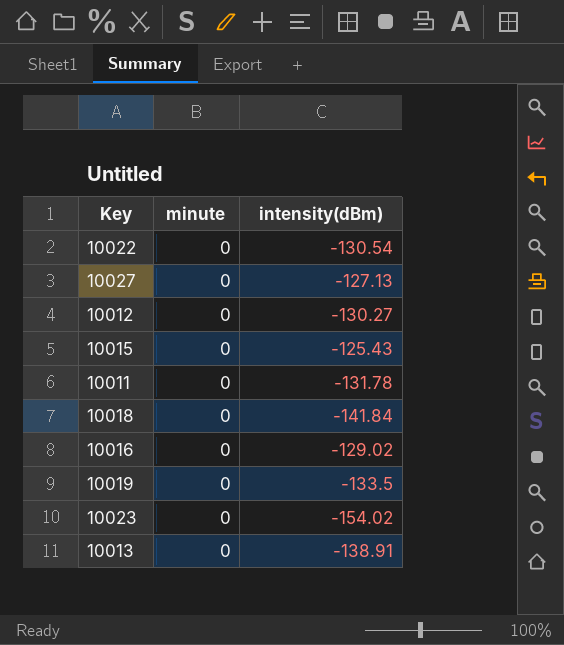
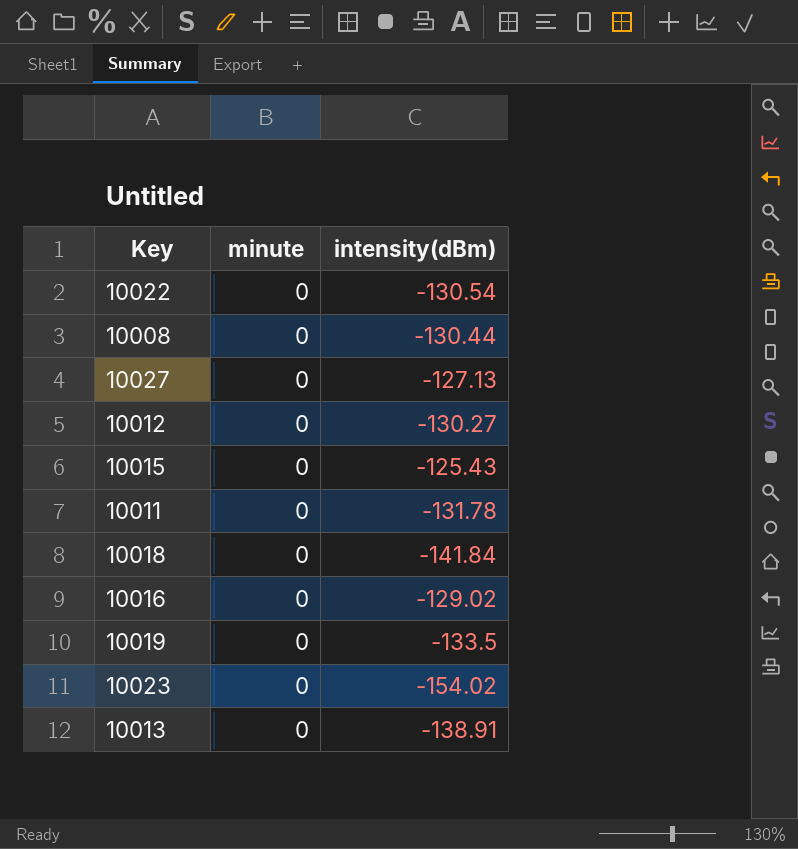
row 10008: none -> 0 | -130.44

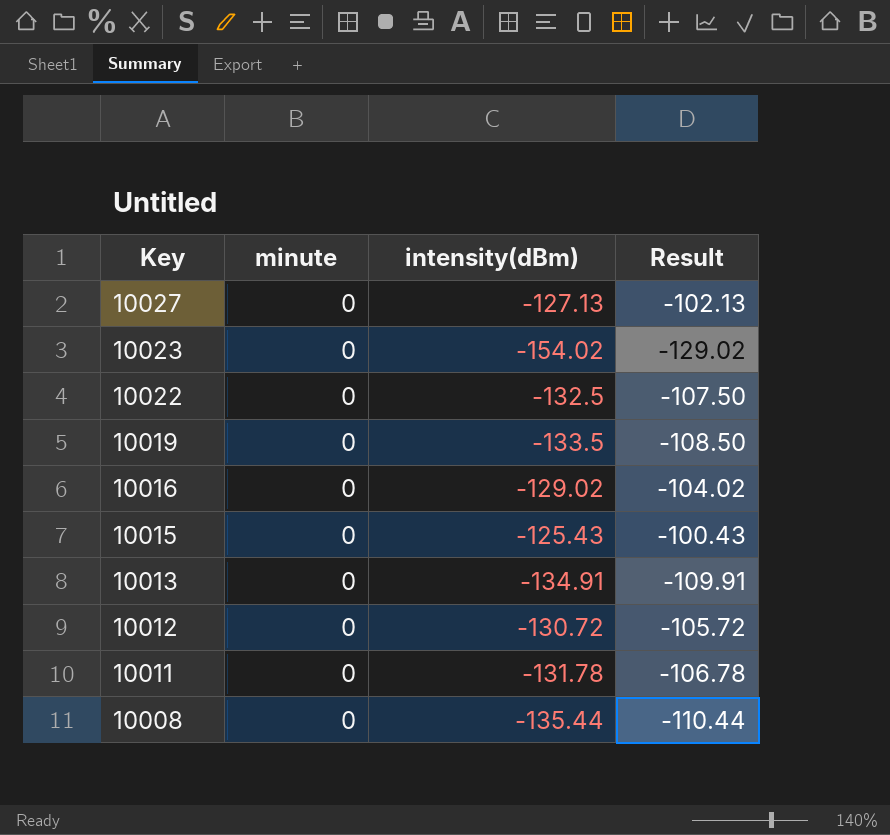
row order: none -> Key descending
column Result | formula: none -> [intensity(dBm)] + 25
row 10018: 0 | -141.84 -> none
10022 | intensity(dBm): -130.54 -> -132.5
10013 | intensity(dBm): -138.91 -> -134.91
10012 | intensity(dBm): -130.27 -> -130.72
10008 | intensity(dBm): -130.44 -> -135.44

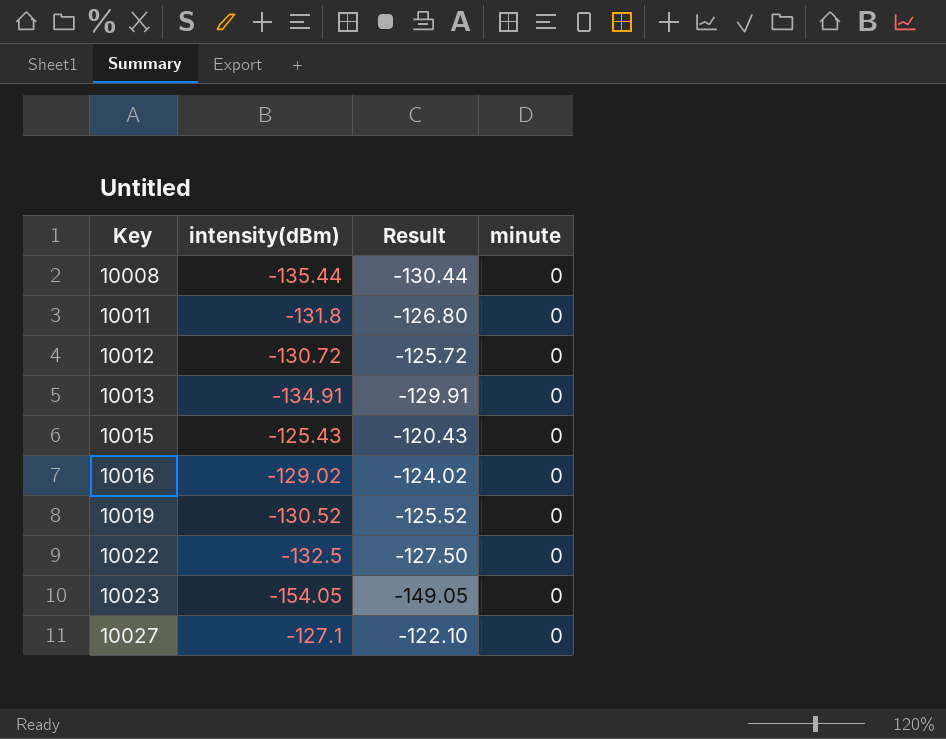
row order: Key descending -> Key ascending
column Result | formula: [intensity(dBm)] + 25 -> [intensity(dBm)] + 5
column minute | position: 2 -> 4
10011 | intensity(dBm): -131.78 -> -131.8
10019 | intensity(dBm): -133.5 -> -130.52
10023 | intensity(dBm): -154.02 -> -154.05
10027 | intensity(dBm): -127.13 -> -127.1

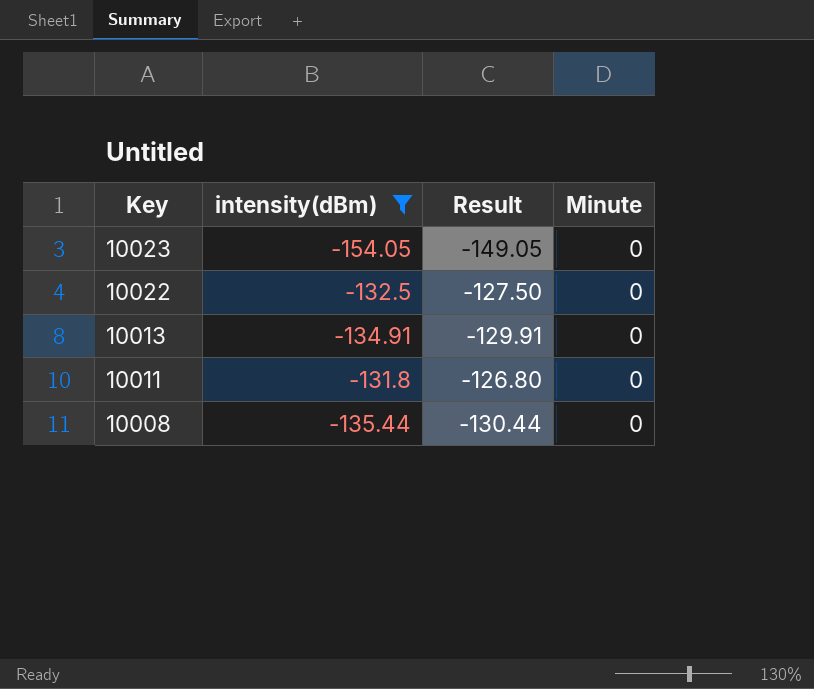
filter: none -> intensity(dBm) <= -131.8
row order: Key ascending -> Key descending
column name: minute -> Minute

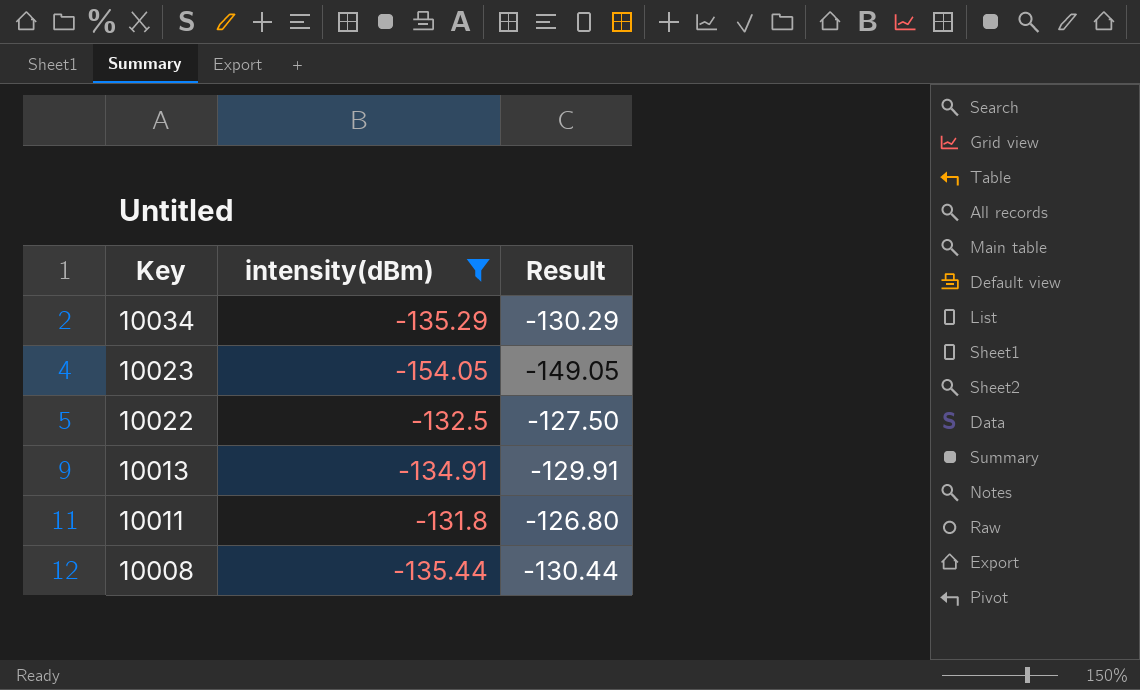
column Minute | position: 4 -> none
row 10034: none -> -135.29 | -130.29

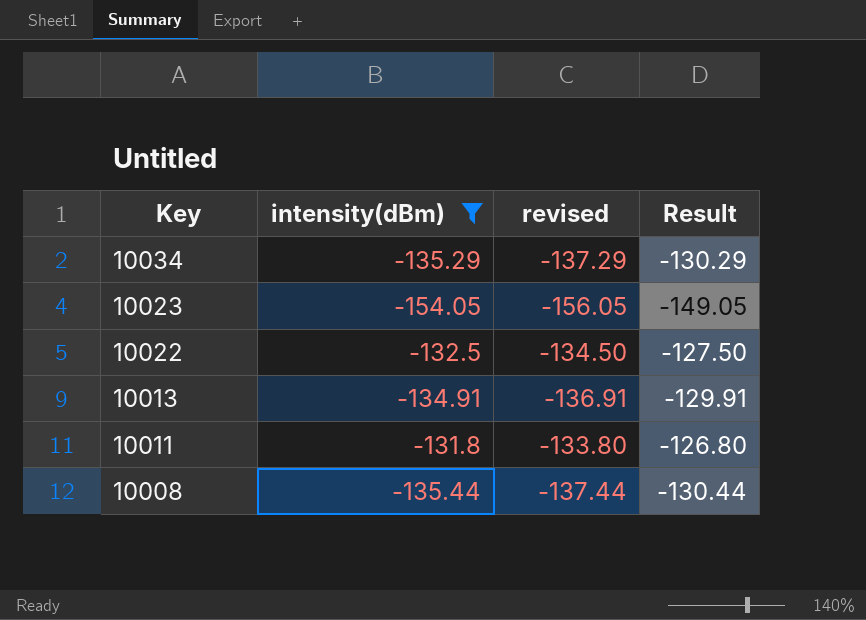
column revised | formula: none -> [intensity(dBm)] - 2

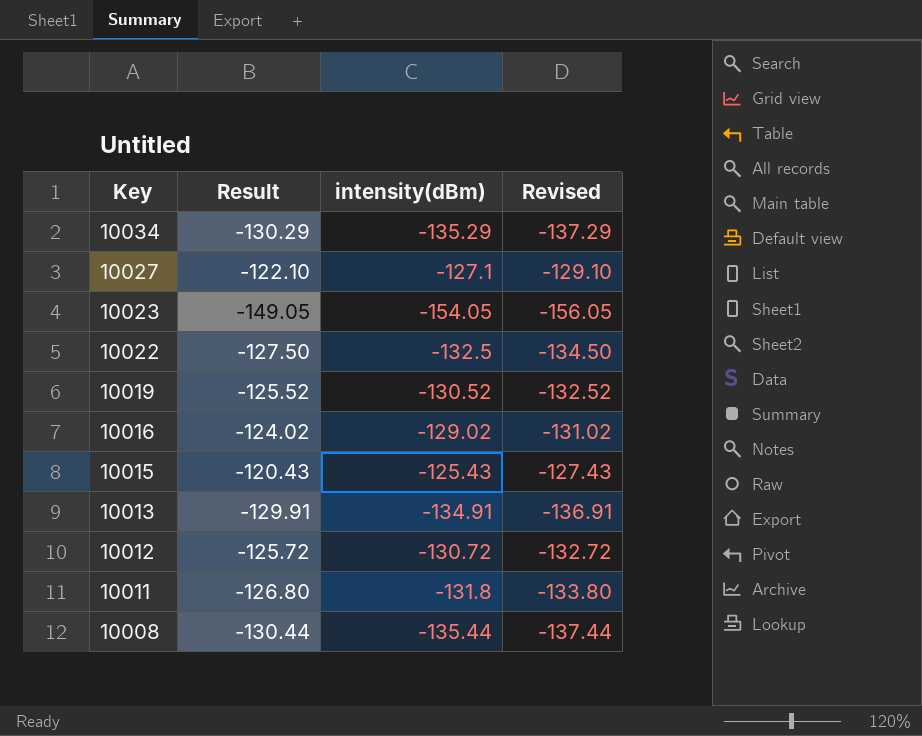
filter: intensity(dBm) <= -131.8 -> none
column Result | position: 4 -> 2
column name: revised -> Revised

